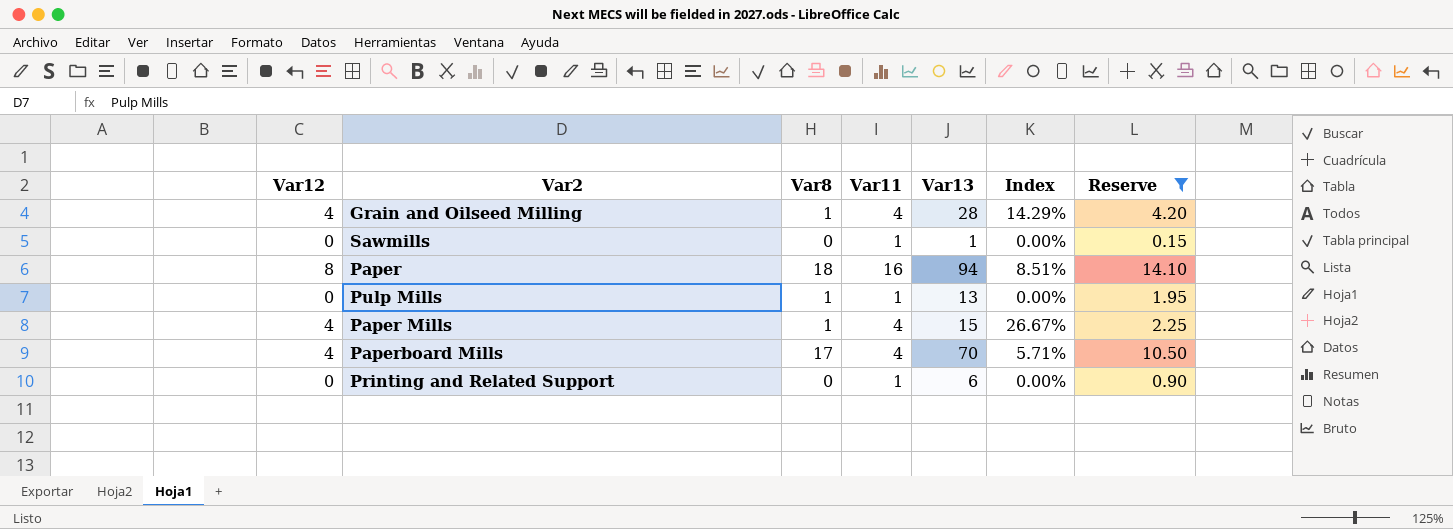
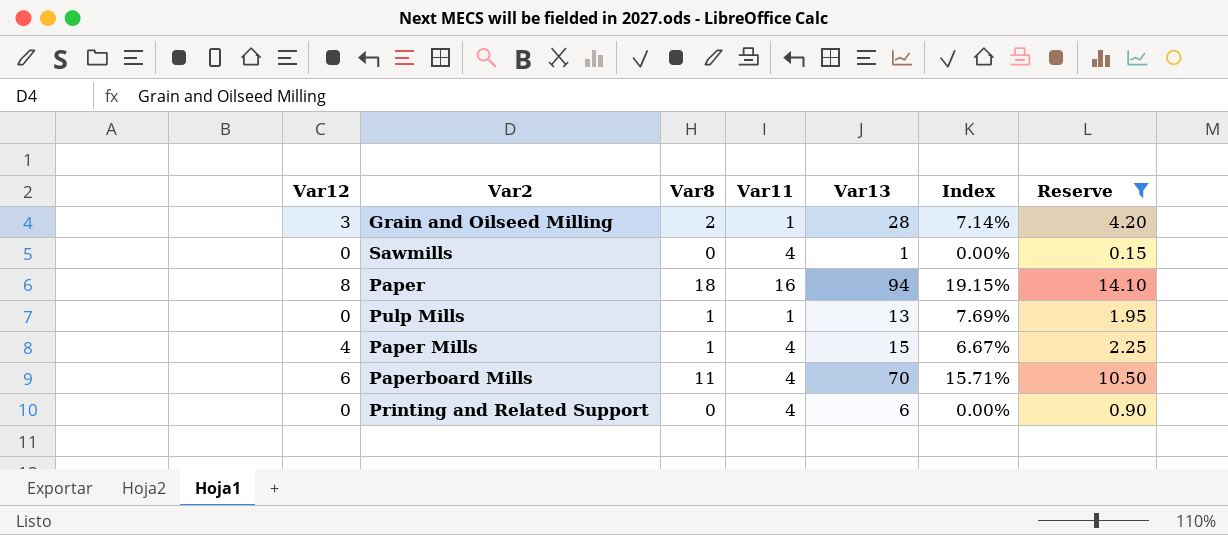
column Index | formula: [Var12] / [Var13] -> [Var8] / [Var13]
Grain and Oilseed Milling | Var12: 4 -> 3
Grain and Oilseed Milling | Var8: 1 -> 2
Grain and Oilseed Milling | Var11: 4 -> 1
Sawmills | Var11: 1 -> 4
Paperboard Mills | Var12: 4 -> 6
Paperboard Mills | Var8: 17 -> 11
Printing and Related Support | Var11: 1 -> 4

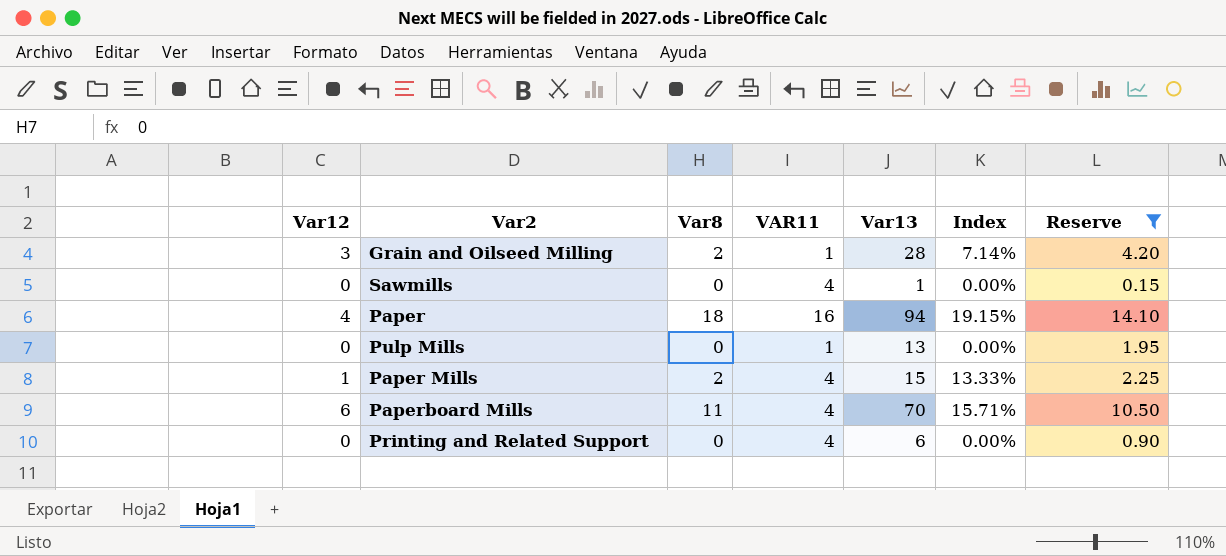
column name: Var11 -> VAR11
Paper | Var12: 8 -> 4
Pulp Mills | Var8: 1 -> 0
Pulp Mills | Index: 7.69% -> 0.00%
Paper Mills | Var12: 4 -> 1
Paper Mills | Var8: 1 -> 2
Paper Mills | Index: 6.67% -> 13.33%

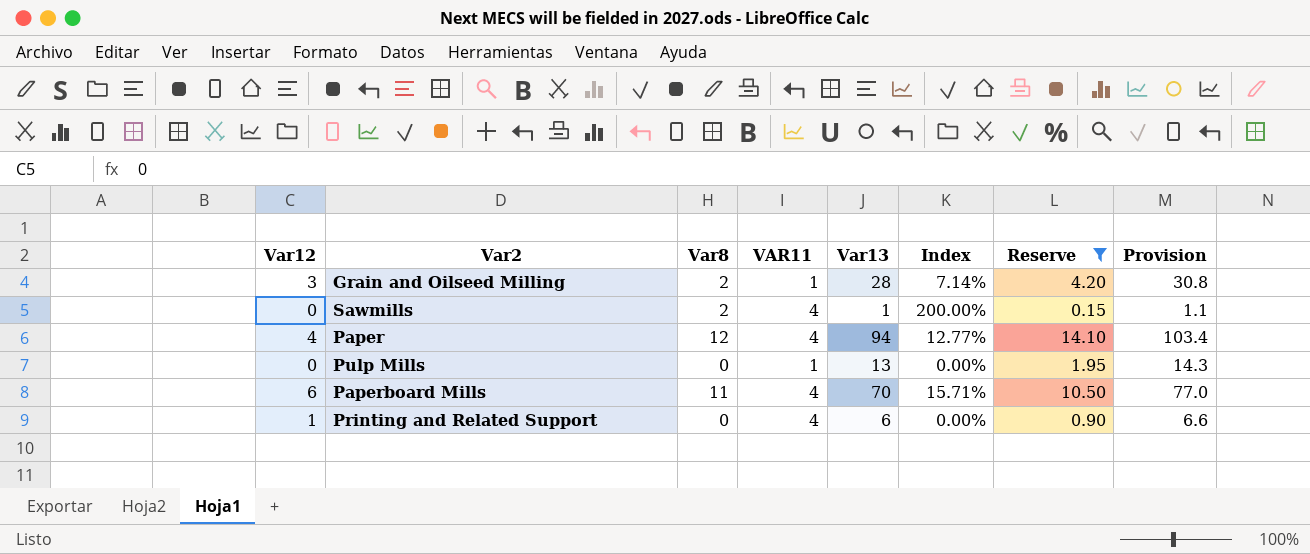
column Provision | formula: none -> [Var13] * 1.1
row Paper Mills: 1 | 2 | 4 | 15 | 13.33% | 2.25 -> none
Sawmills | Var8: 0 -> 2
Sawmills | Index: 0.00% -> 200.00%
Paper | Var8: 18 -> 12
Paper | VAR11: 16 -> 4
Paper | Index: 19.15% -> 12.77%
Printing and Related Support | Var12: 0 -> 1

